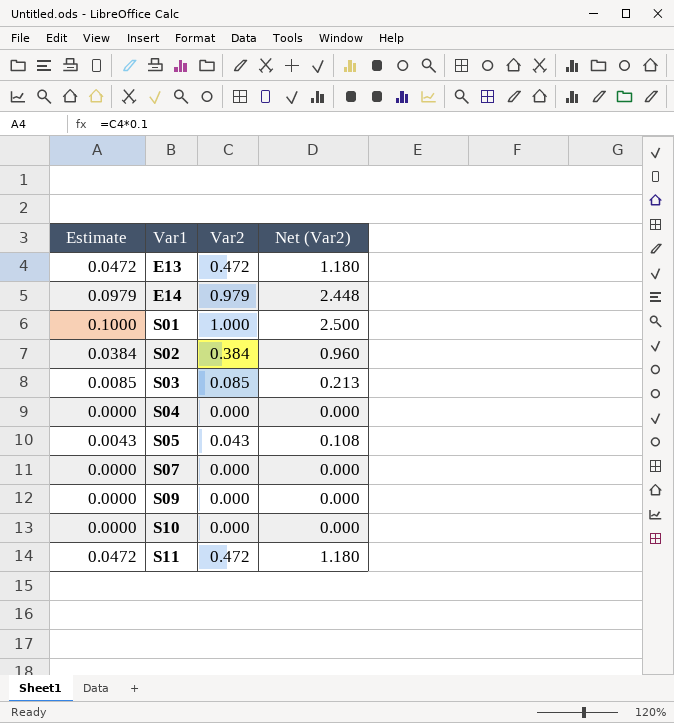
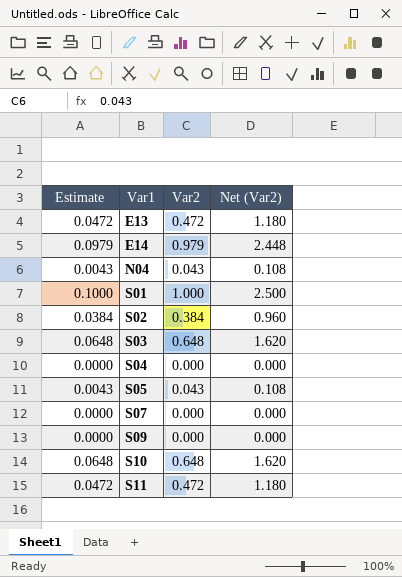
row N04: none -> 0.0043 | 0.043 | 0.108
S03 | Estimate: 0.0085 -> 0.0648
S03 | Var2: 0.085 -> 0.648
S03 | Net (Var2): 0.213 -> 1.620
S10 | Estimate: 0.0000 -> 0.0648
S10 | Var2: 0.000 -> 0.648
S10 | Net (Var2): 0.000 -> 1.620

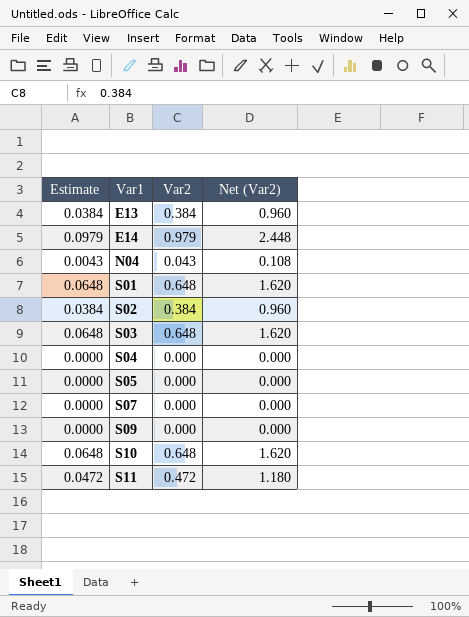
E13 | Estimate: 0.0472 -> 0.0384
E13 | Var2: 0.472 -> 0.384
E13 | Net (Var2): 1.180 -> 0.960
S01 | Estimate: 0.1000 -> 0.0648
S01 | Var2: 1.000 -> 0.648
S01 | Net (Var2): 2.500 -> 1.620
S05 | Estimate: 0.0043 -> 0.0000
S05 | Var2: 0.043 -> 0.000
S05 | Net (Var2): 0.108 -> 0.000

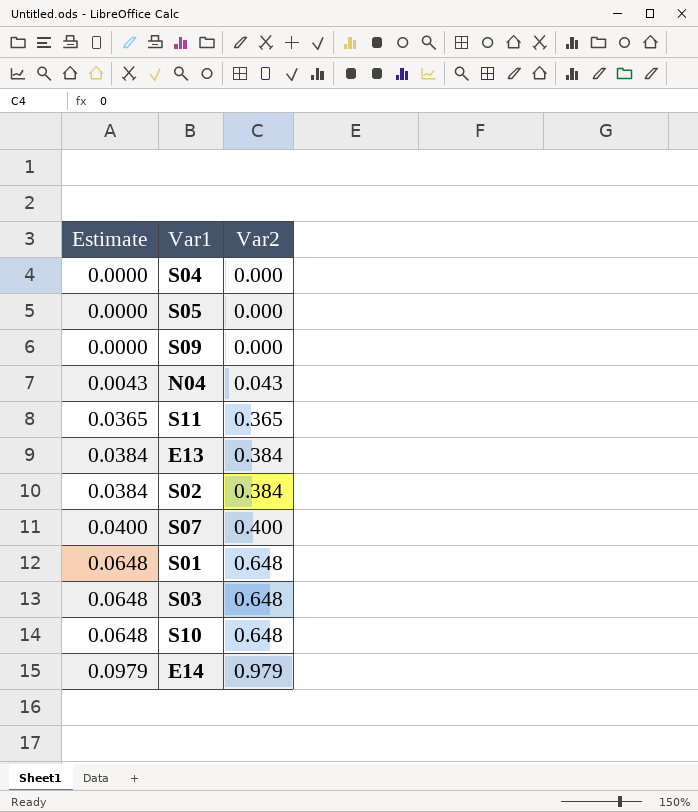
row order: Var1 ascending -> Estimate ascending
column Net (Var2) | formula: [Var2] * 2.5 -> none
S11 | Estimate: 0.0472 -> 0.0365
S11 | Var2: 0.472 -> 0.365
S07 | Estimate: 0.0000 -> 0.0400
S07 | Var2: 0.000 -> 0.400

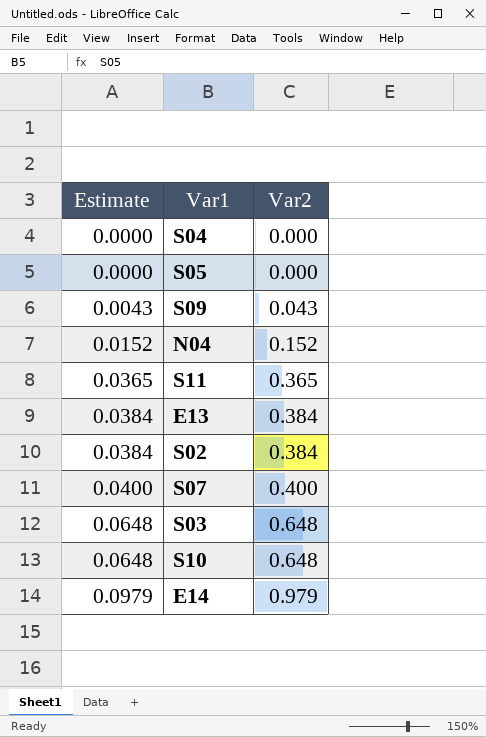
row S01: 0.0648 | 0.648 -> none
S09 | Estimate: 0.0000 -> 0.0043
S09 | Var2: 0.000 -> 0.043
N04 | Estimate: 0.0043 -> 0.0152
N04 | Var2: 0.043 -> 0.152

